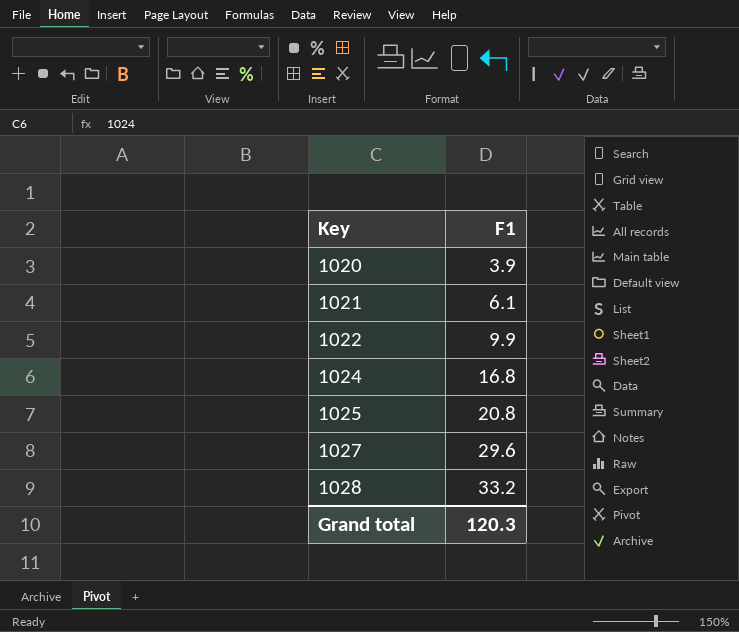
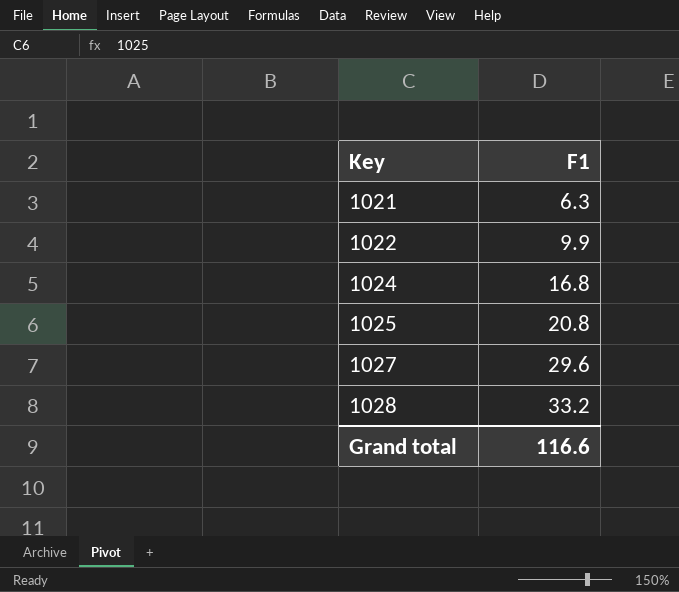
row 1020: 3.9 -> none
1021 | F1: 6.1 -> 6.3
Grand total | F1: 120.3 -> 116.6

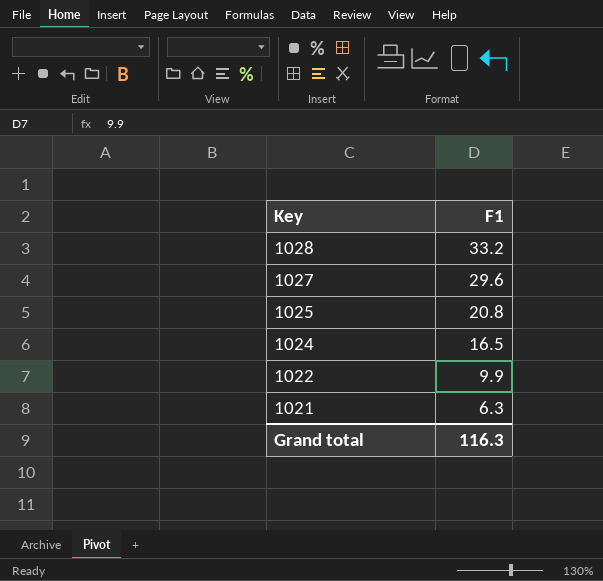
row order: Key ascending -> Key descending
1024 | F1: 16.8 -> 16.5
Grand total | F1: 116.6 -> 116.3

